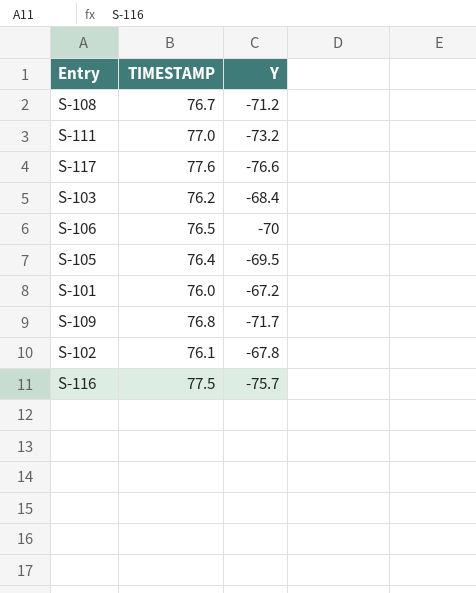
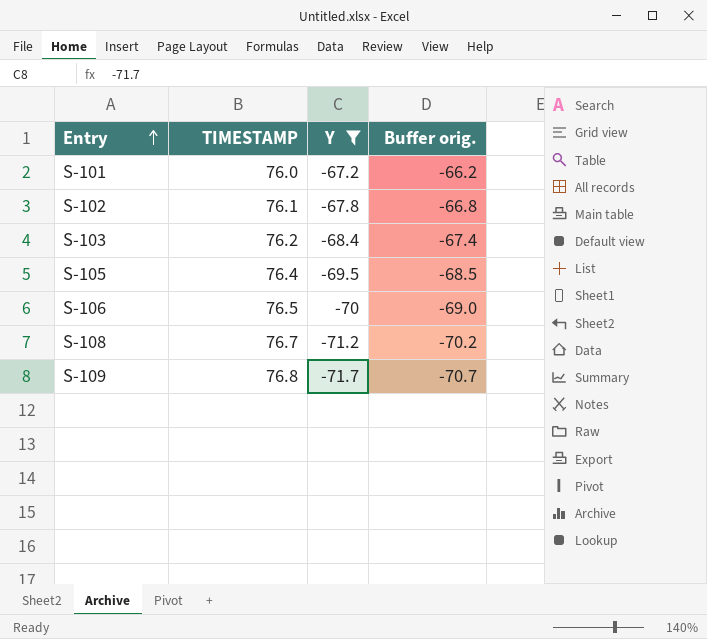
filter: none -> Y >= -71.7
row order: none -> Entry ascending
column Buffer orig. | formula: none -> [Y] + 1

